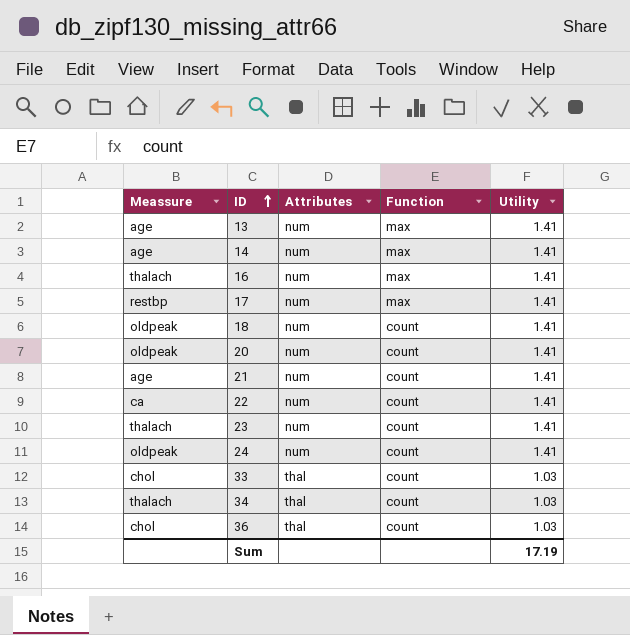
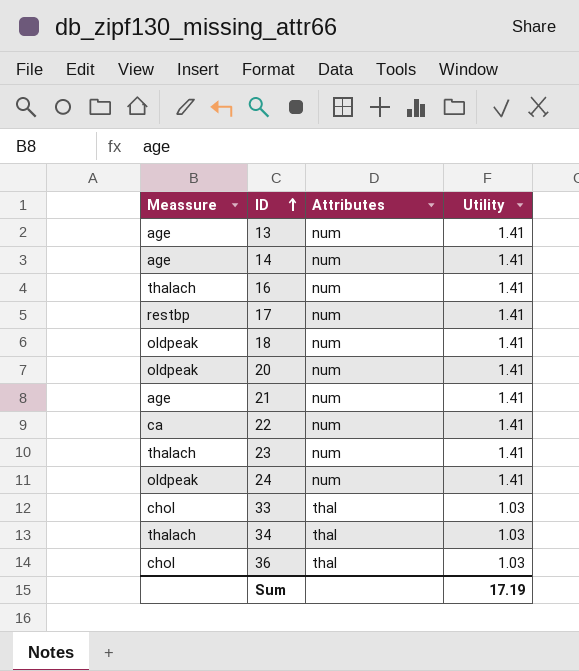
column Function | position: 4 -> none

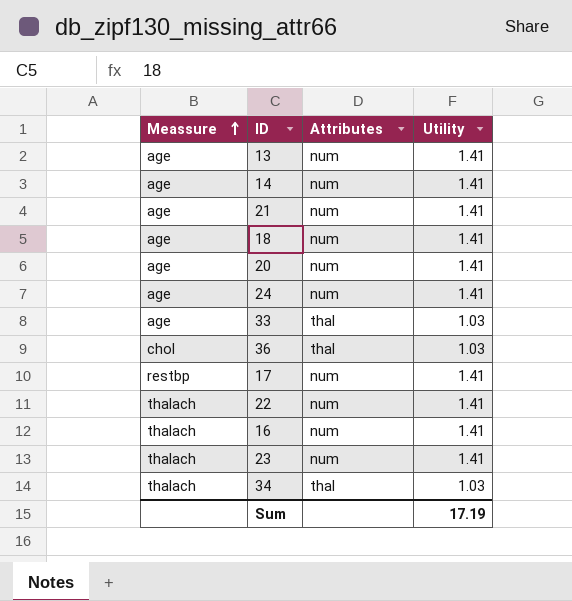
row order: ID ascending -> Meassure ascending
18 | Meassure: oldpeak -> age
20 | Meassure: oldpeak -> age
24 | Meassure: oldpeak -> age
33 | Meassure: chol -> age
22 | Meassure: ca -> thalach

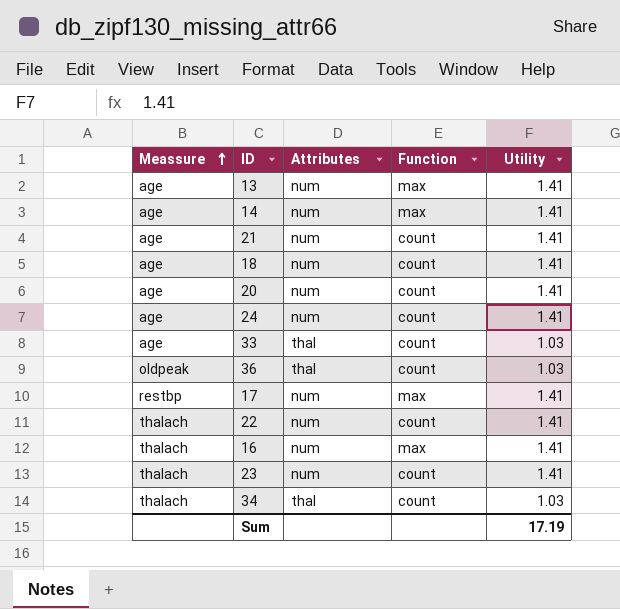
column Function | position: none -> 4
36 | Meassure: chol -> oldpeak

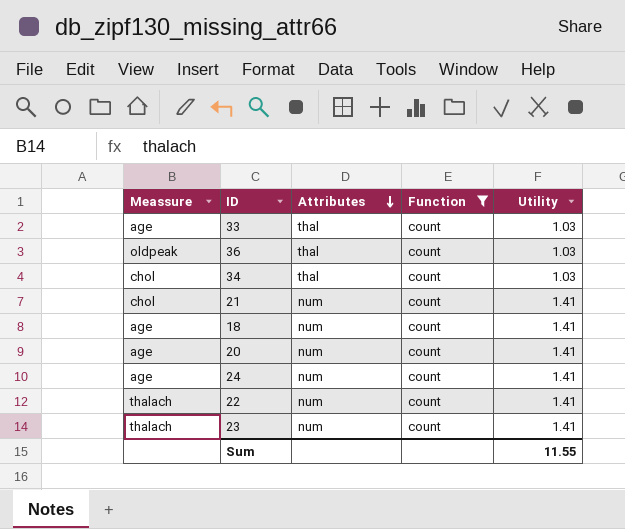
filter: none -> Function = count
row order: Meassure ascending -> Attributes descending
34 | Meassure: thalach -> chol
21 | Meassure: age -> chol
Sum | Utility: 17.19 -> 11.55

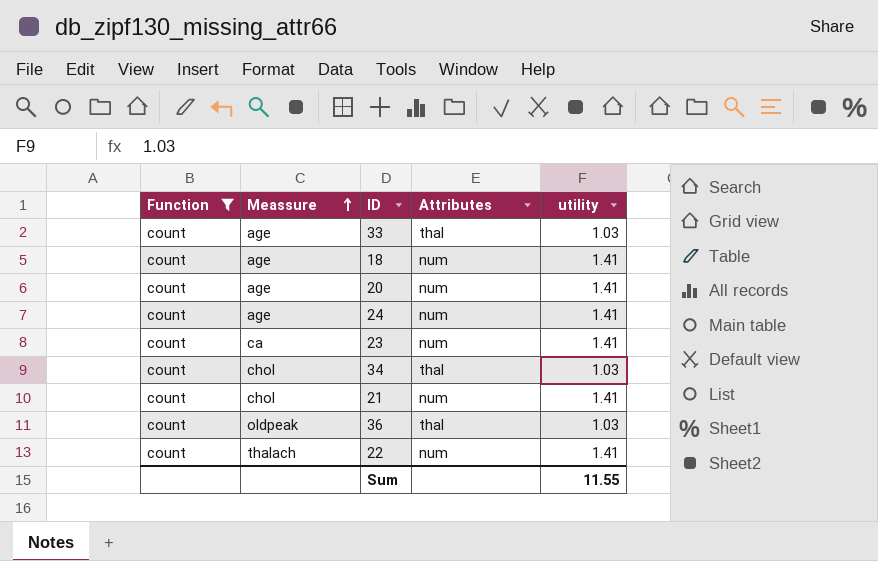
row order: Attributes descending -> Meassure ascending
column Function | position: 4 -> 1
column name: Utility -> utility
23 | Meassure: thalach -> ca

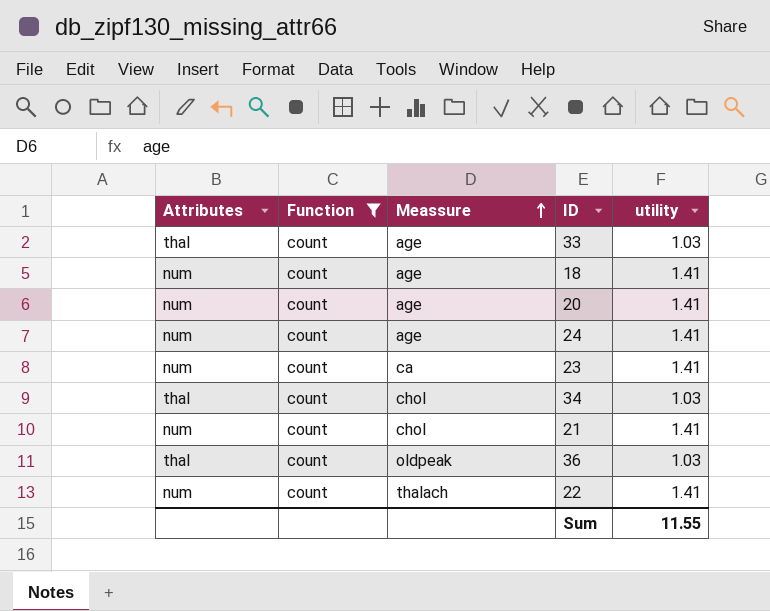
column Attributes | position: 4 -> 1

